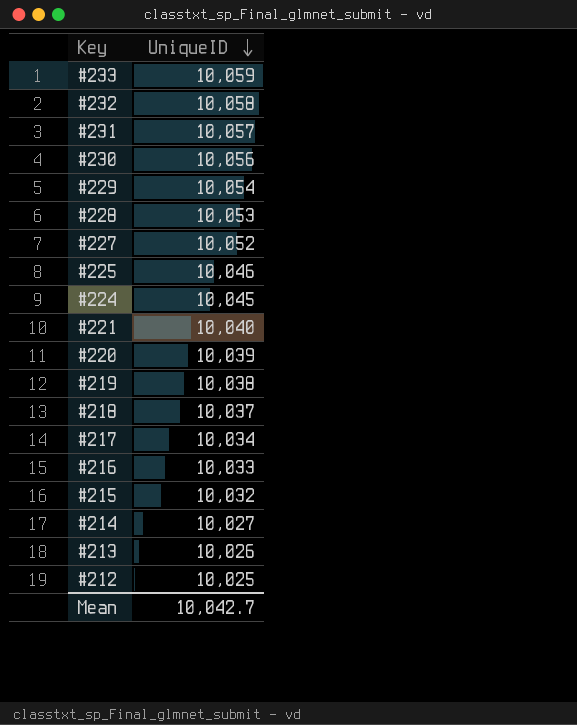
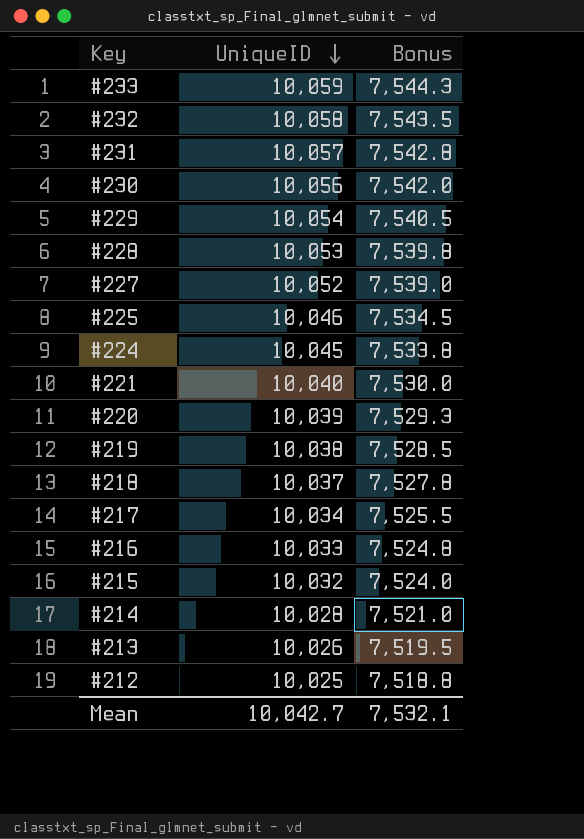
column Bonus | formula: none -> [UniqueID] * 0.75
#214 | UniqueID: 10,027 -> 10,028

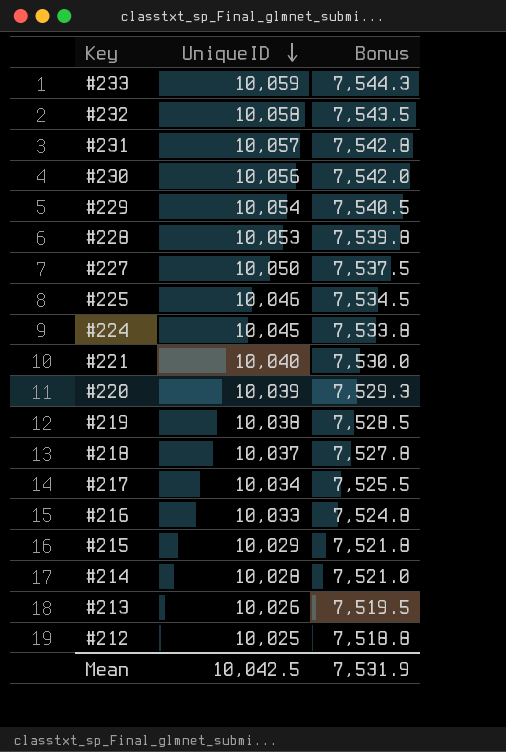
#227 | UniqueID: 10,052 -> 10,050
#227 | Bonus: 7,539.0 -> 7,537.5
#215 | UniqueID: 10,032 -> 10,029
#215 | Bonus: 7,524.0 -> 7,521.8
Mean | UniqueID: 10,042.7 -> 10,042.5
Mean | Bonus: 7,532.1 -> 7,531.9

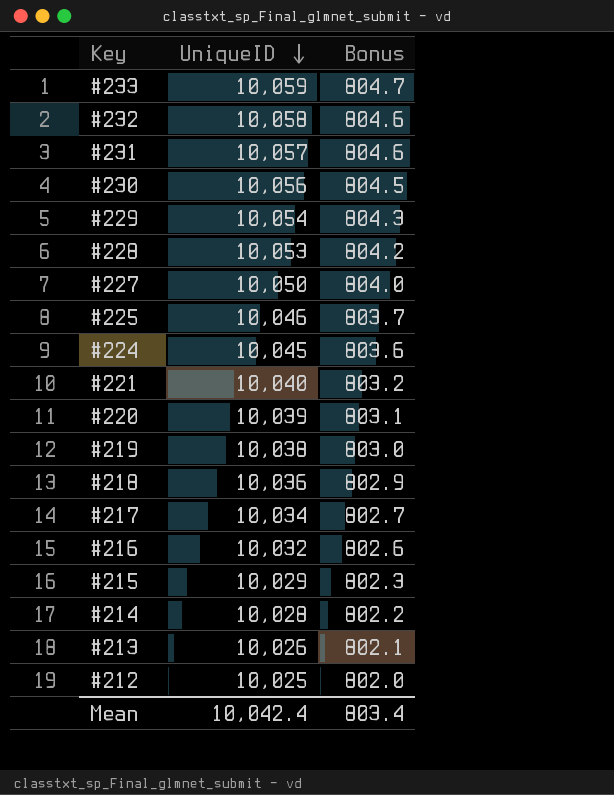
column Bonus | formula: [UniqueID] * 0.75 -> [UniqueID] * 0.08
#218 | UniqueID: 10,037 -> 10,036
#216 | UniqueID: 10,033 -> 10,032
Mean | UniqueID: 10,042.5 -> 10,042.4
Mean | Bonus: 7,531.9 -> 803.4

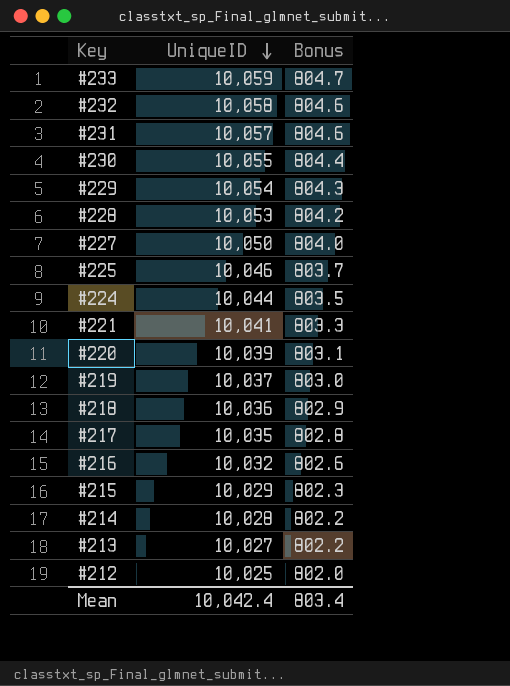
#230 | UniqueID: 10,056 -> 10,055
#230 | Bonus: 804.5 -> 804.4
#224 | UniqueID: 10,045 -> 10,044
#224 | Bonus: 803.6 -> 803.5
#221 | UniqueID: 10,040 -> 10,041
#221 | Bonus: 803.2 -> 803.3
#219 | UniqueID: 10,038 -> 10,037
#217 | UniqueID: 10,034 -> 10,035
#217 | Bonus: 802.7 -> 802.8
#213 | UniqueID: 10,026 -> 10,027
#213 | Bonus: 802.1 -> 802.2

